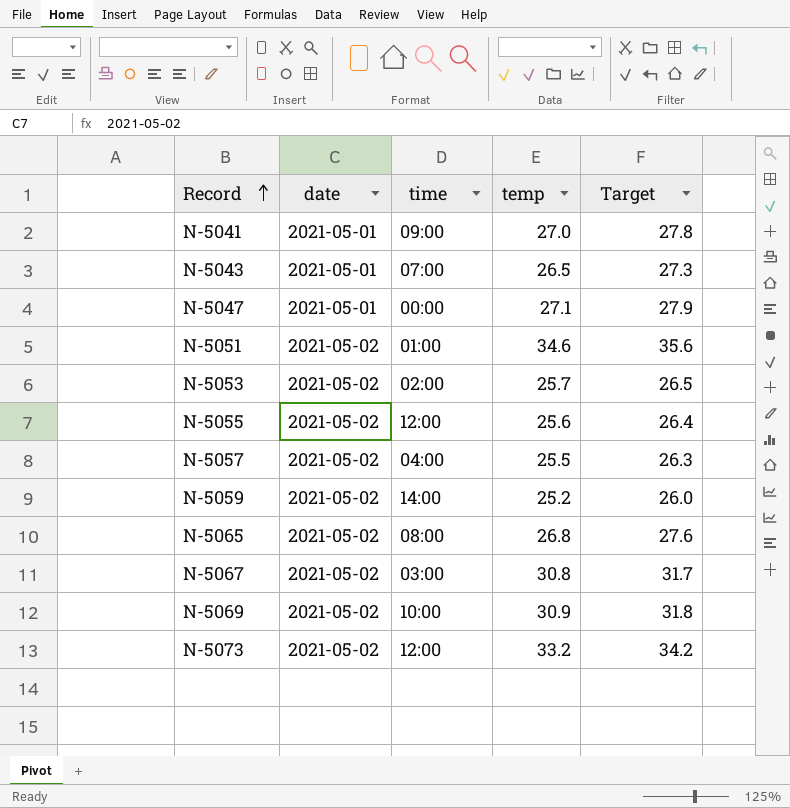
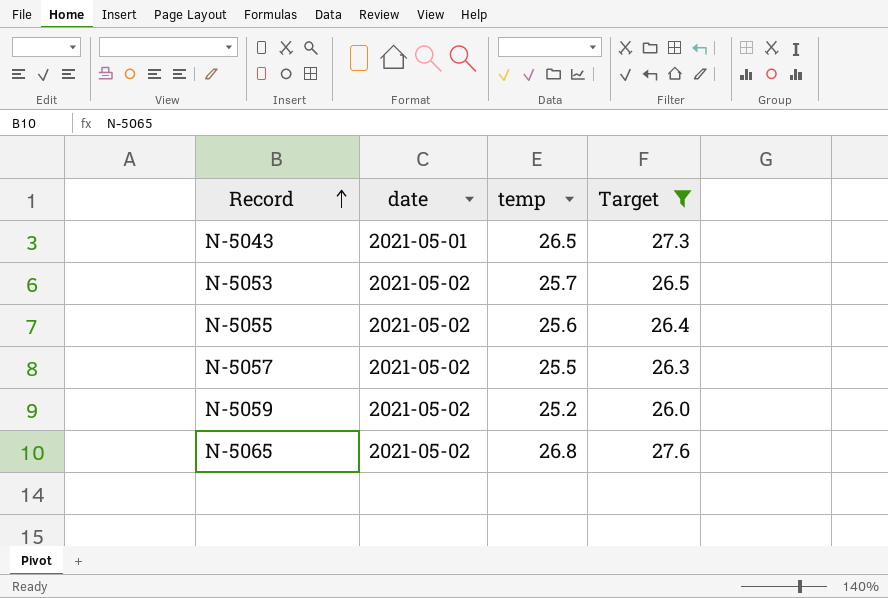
filter: none -> Target <= 27.6
column time | position: 3 -> none

